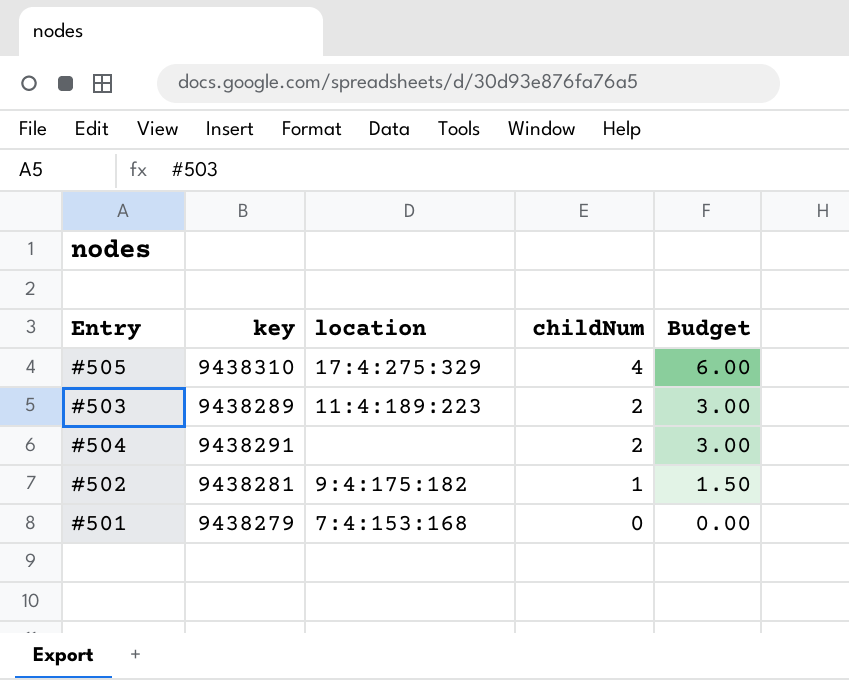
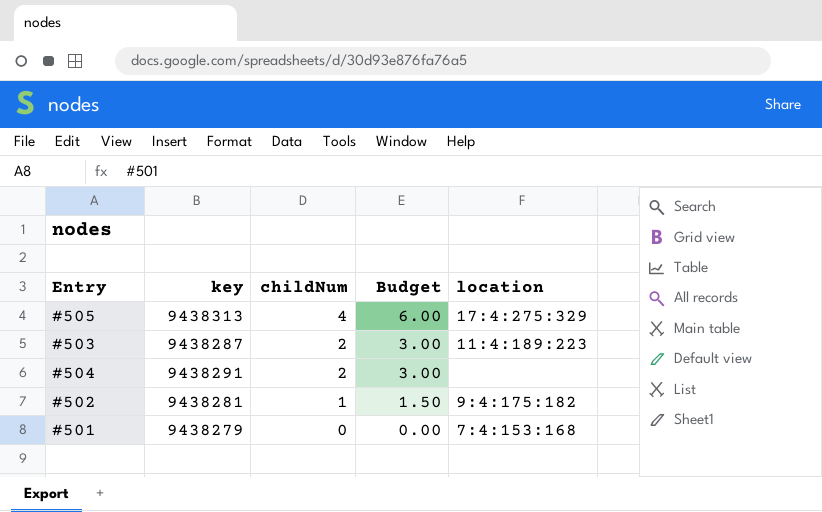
column location | position: 3 -> 5
#505 | key: 9438310 -> 9438313
#503 | key: 9438289 -> 9438287

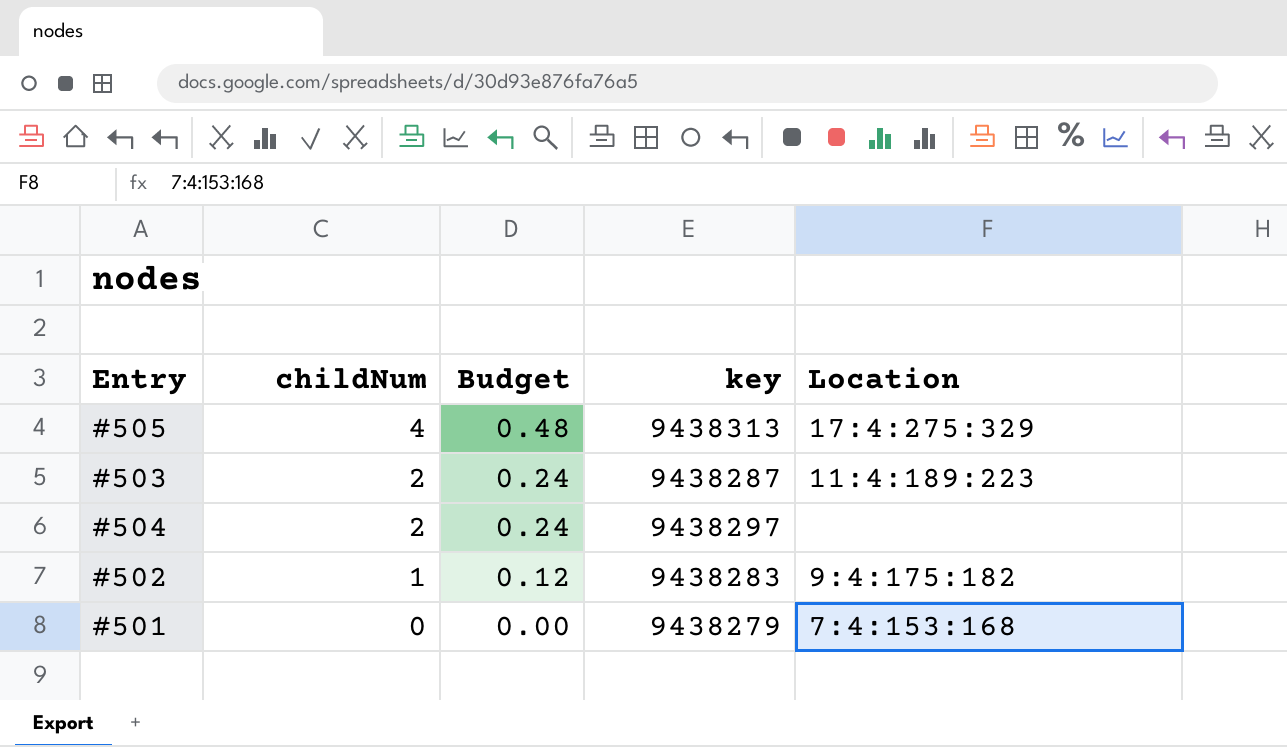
column Budget | formula: [childNum] * 1.5 -> [childNum] * 0.12
column key | position: 2 -> 4
column name: location -> Location
#504 | key: 9438291 -> 9438297
#502 | key: 9438281 -> 9438283

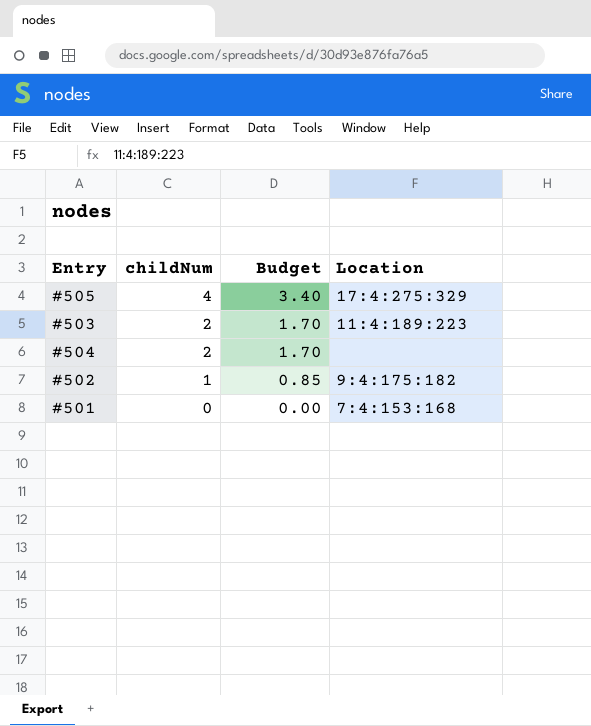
column key | position: 4 -> none
column Budget | formula: [childNum] * 0.12 -> [childNum] * 0.85

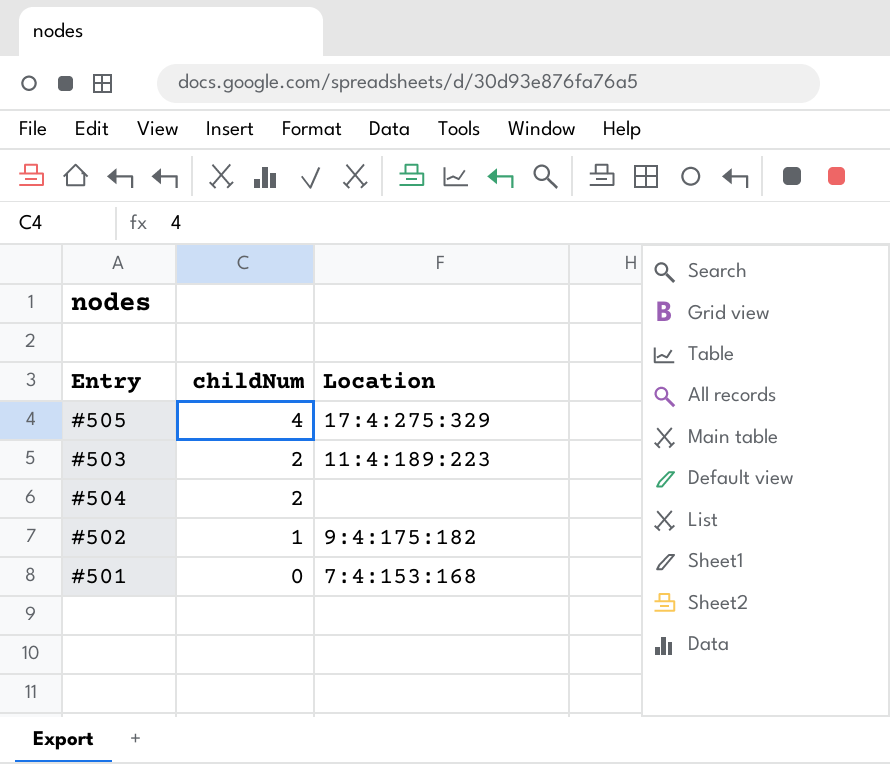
column Budget | formula: [childNum] * 0.85 -> none

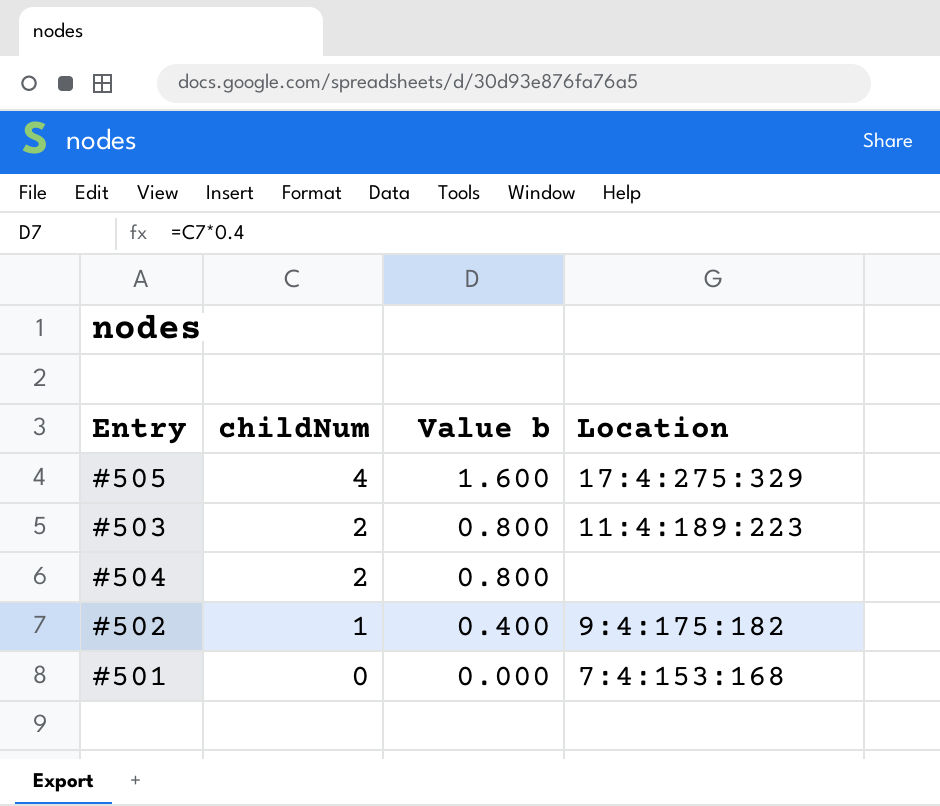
column Value b | formula: none -> [childNum] * 0.4

